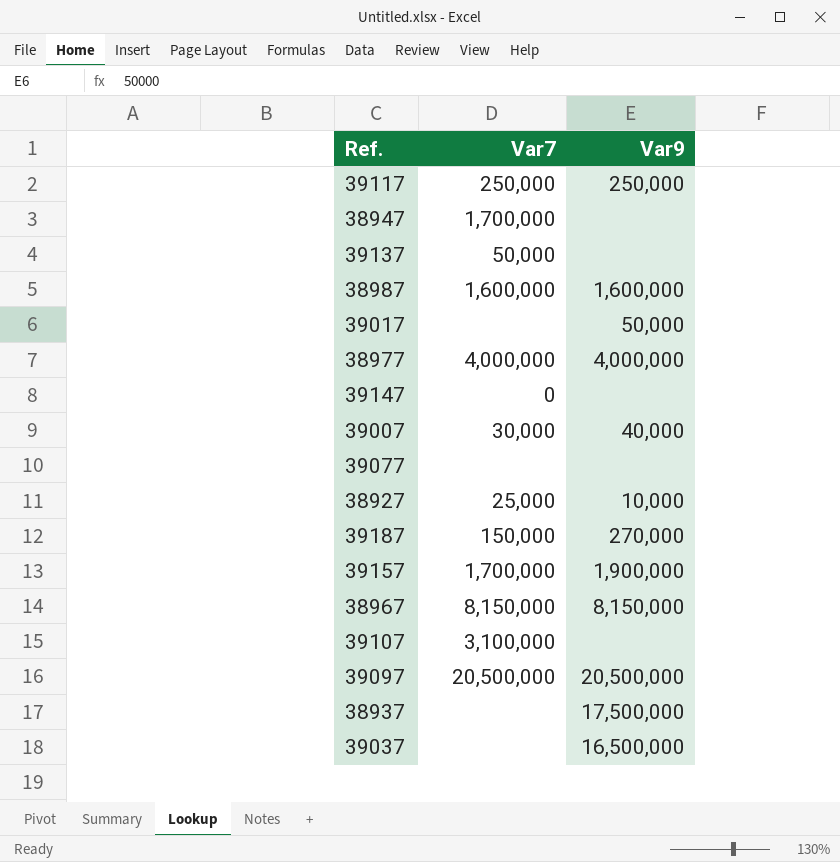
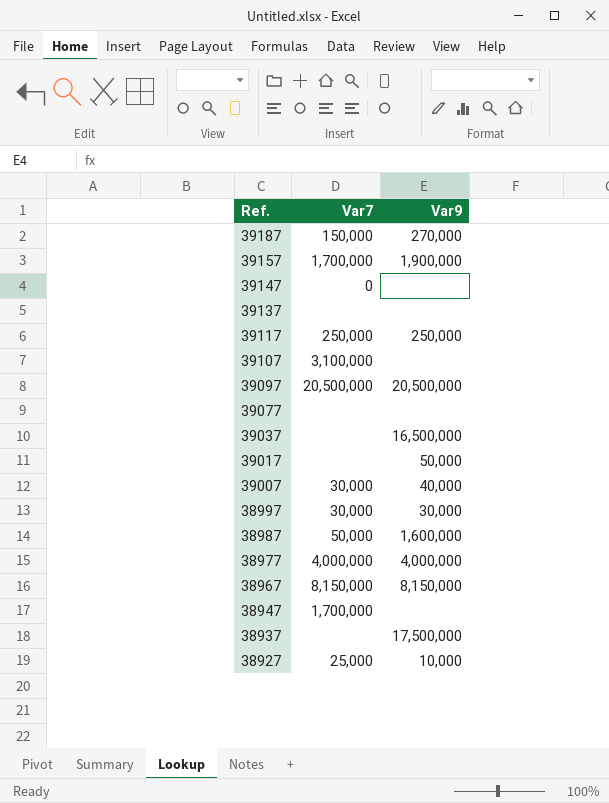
row order: none -> Ref. descending
39137 | Var7: 50,000 -> none
row 38997: none -> 30,000 | 30,000
38987 | Var7: 1,600,000 -> 50,000

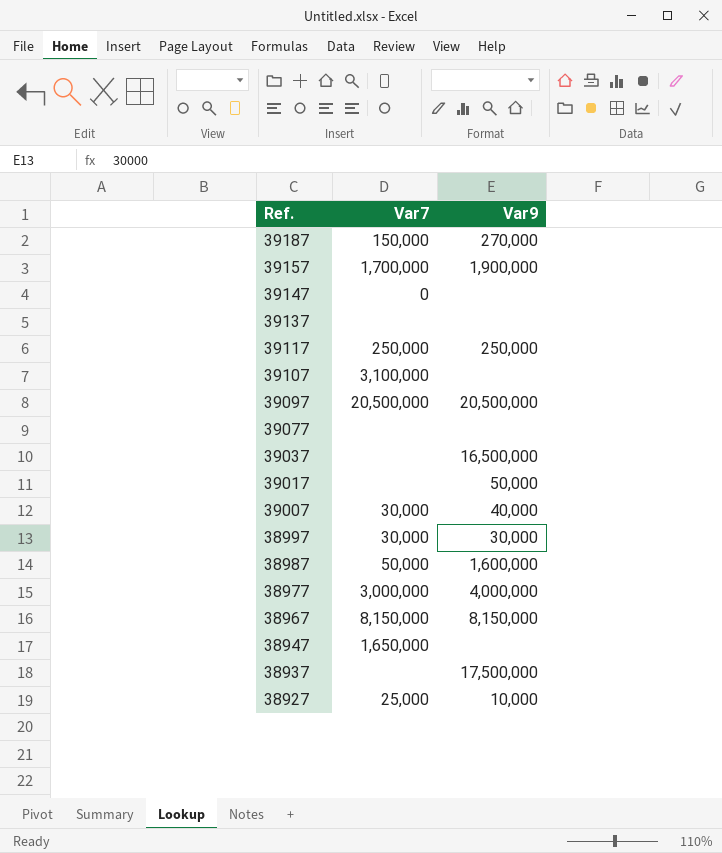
38977 | Var7: 4,000,000 -> 3,000,000
38947 | Var7: 1,700,000 -> 1,650,000

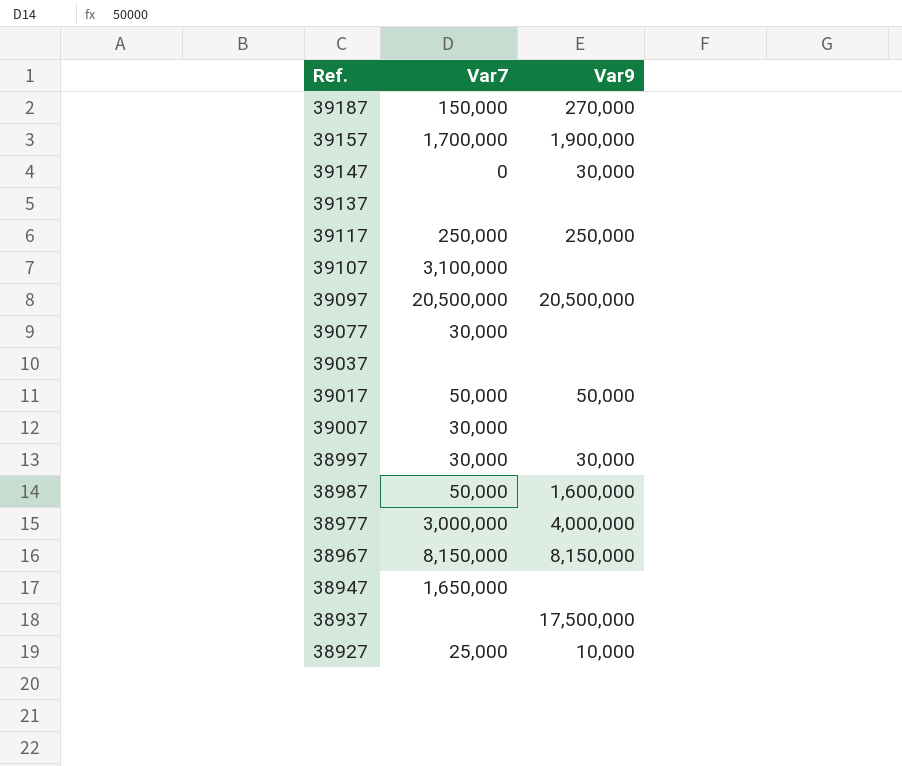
39147 | Var9: none -> 30,000
39077 | Var7: none -> 30,000
39037 | Var9: 16,500,000 -> none
39017 | Var7: none -> 50,000
39007 | Var9: 40,000 -> none

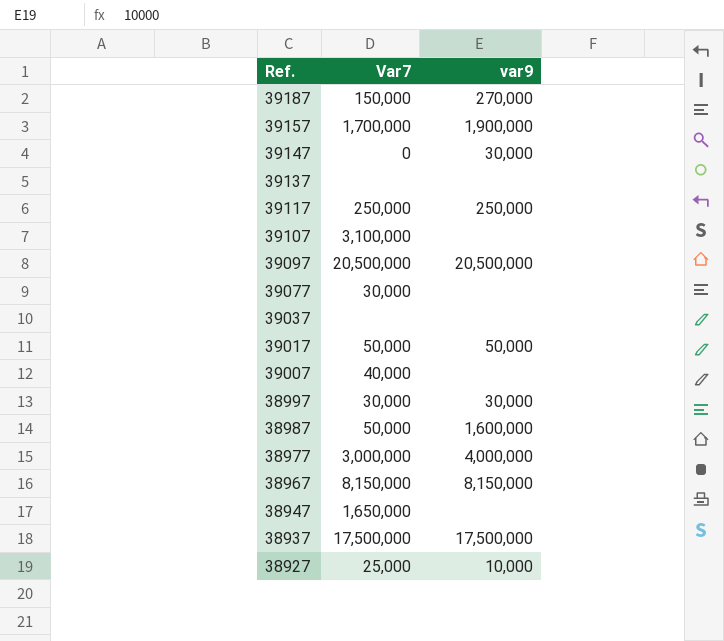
column name: Var9 -> var9
39007 | Var7: 30,000 -> 40,000
38937 | Var7: none -> 17,500,000

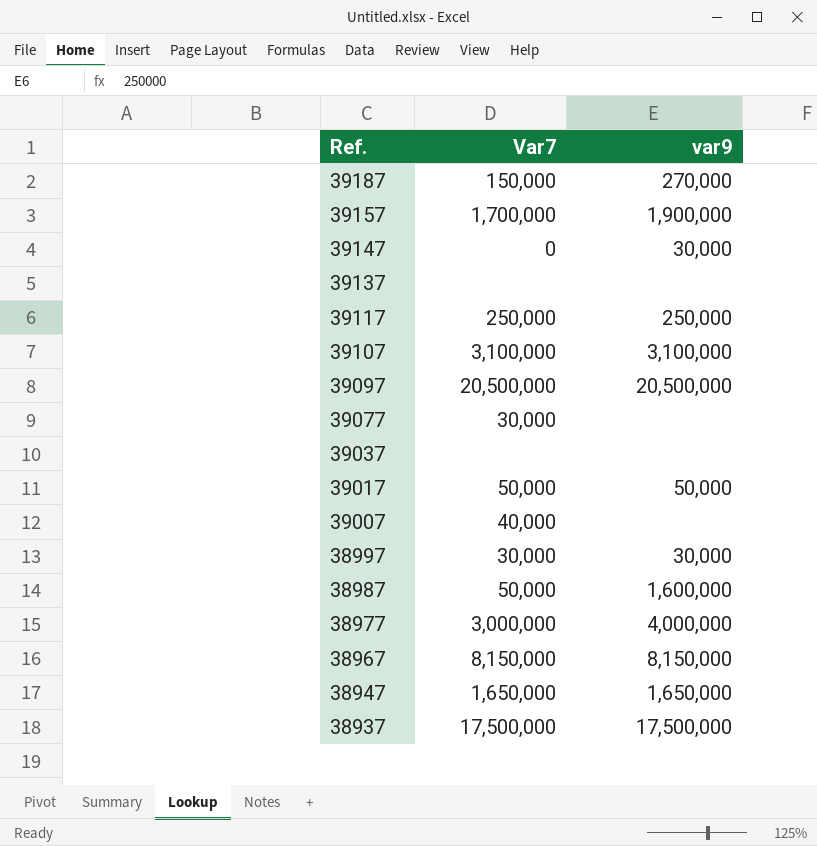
row 38927: 25,000 | 10,000 -> none
39107 | var9: none -> 3,100,000
38947 | var9: none -> 1,650,000

